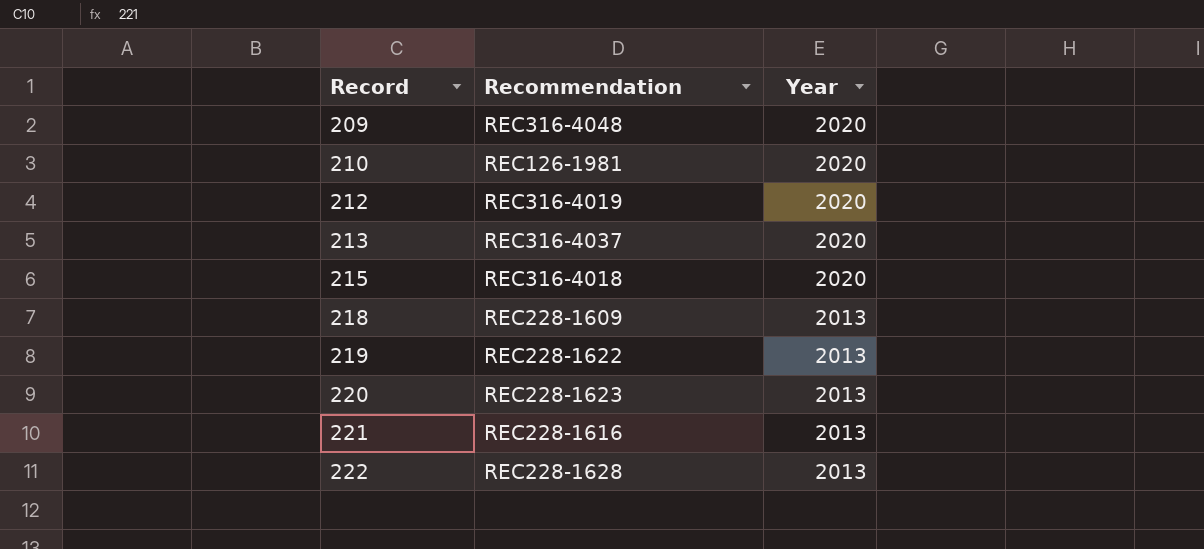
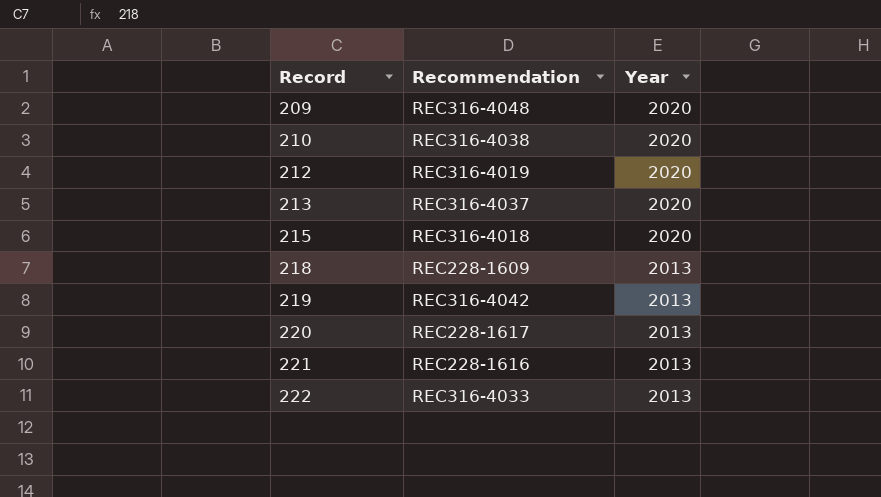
210 | Recommendation: REC126-1981 -> REC316-4038
219 | Recommendation: REC228-1622 -> REC316-4042
220 | Recommendation: REC228-1623 -> REC228-1617
222 | Recommendation: REC228-1628 -> REC316-4033

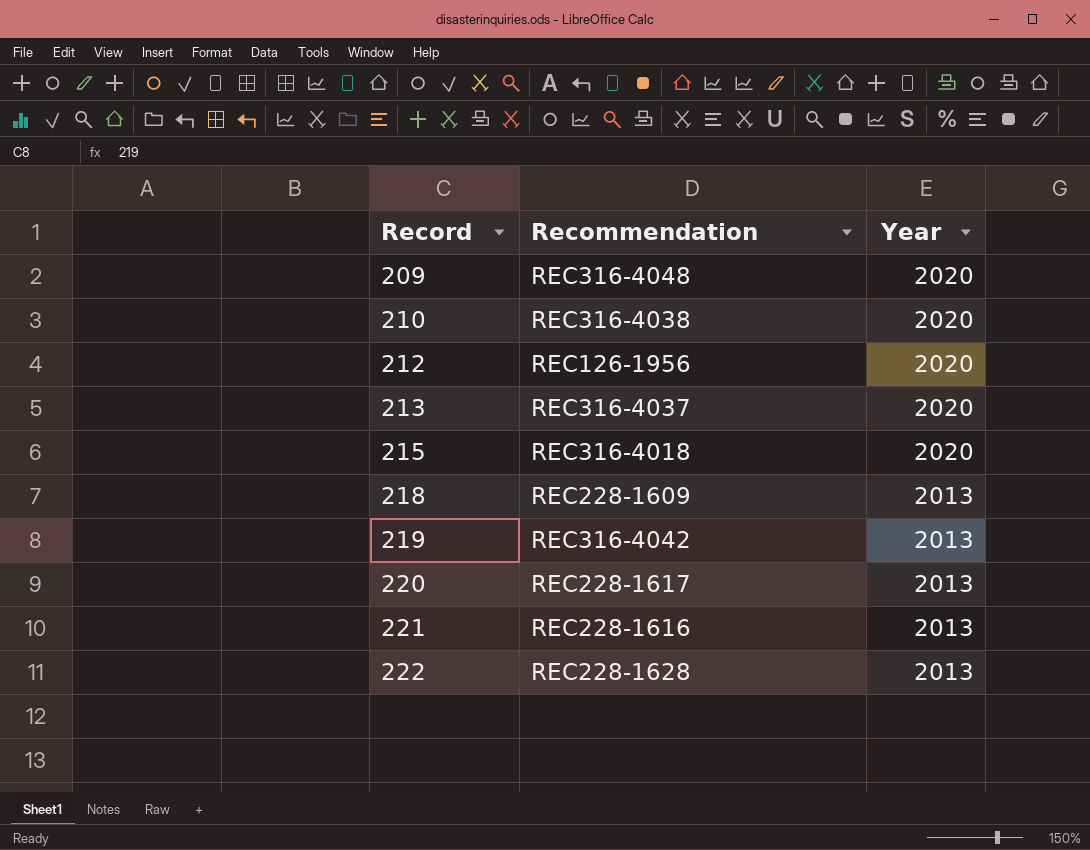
212 | Recommendation: REC316-4019 -> REC126-1956
222 | Recommendation: REC316-4033 -> REC228-1628

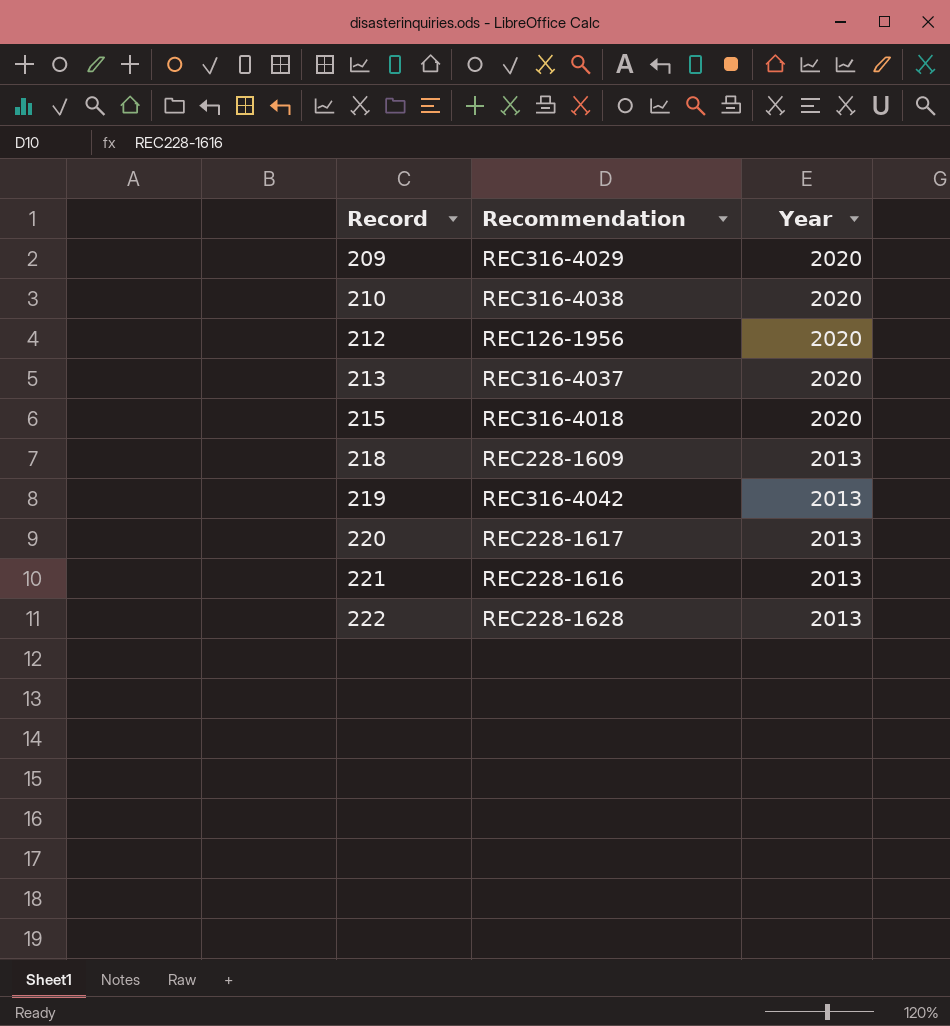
209 | Recommendation: REC316-4048 -> REC316-4029

